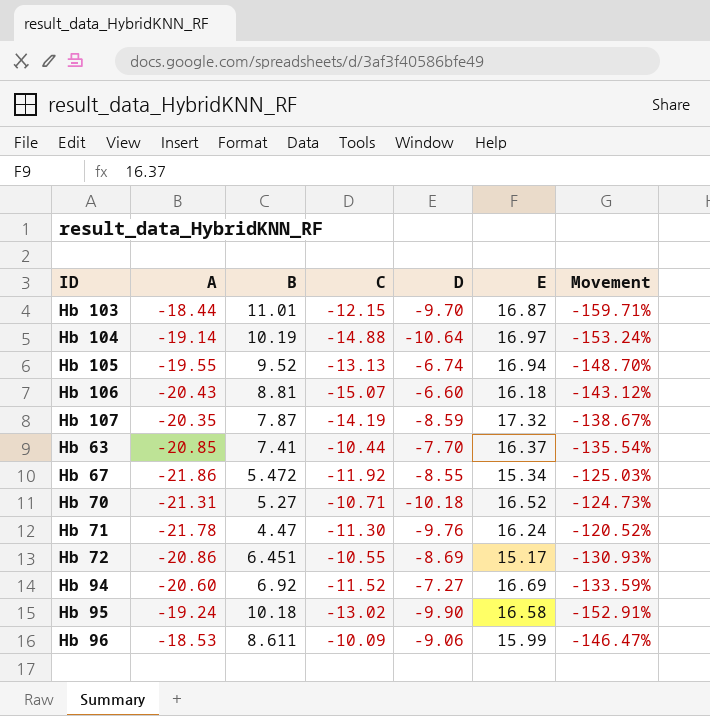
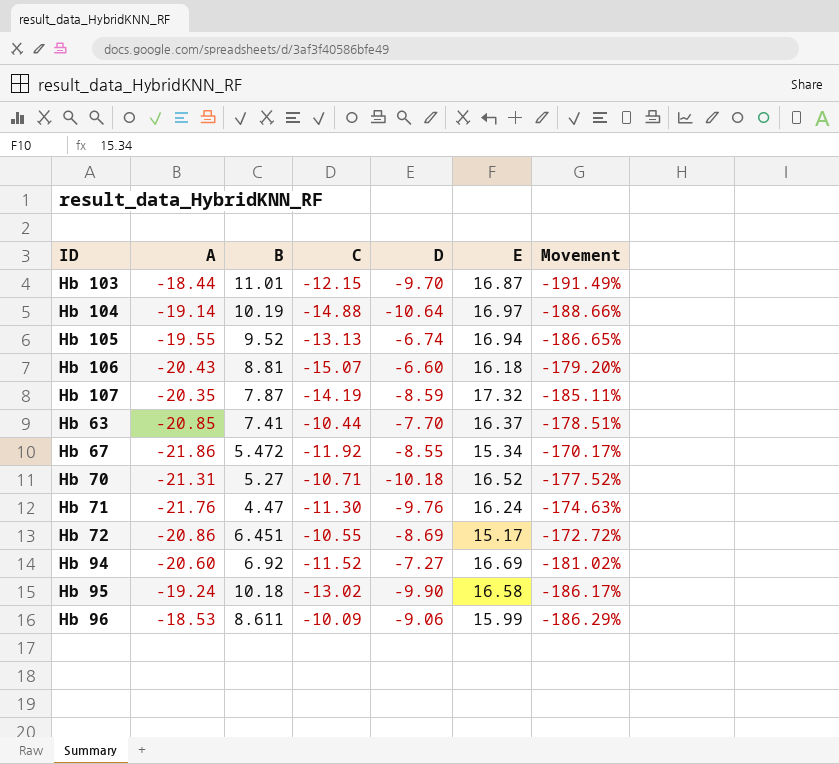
column Movement | formula: ([B] - [A]) / [A] -> ([E] - [A]) / [A]
Hb 71 | A: -21.78 -> -21.76

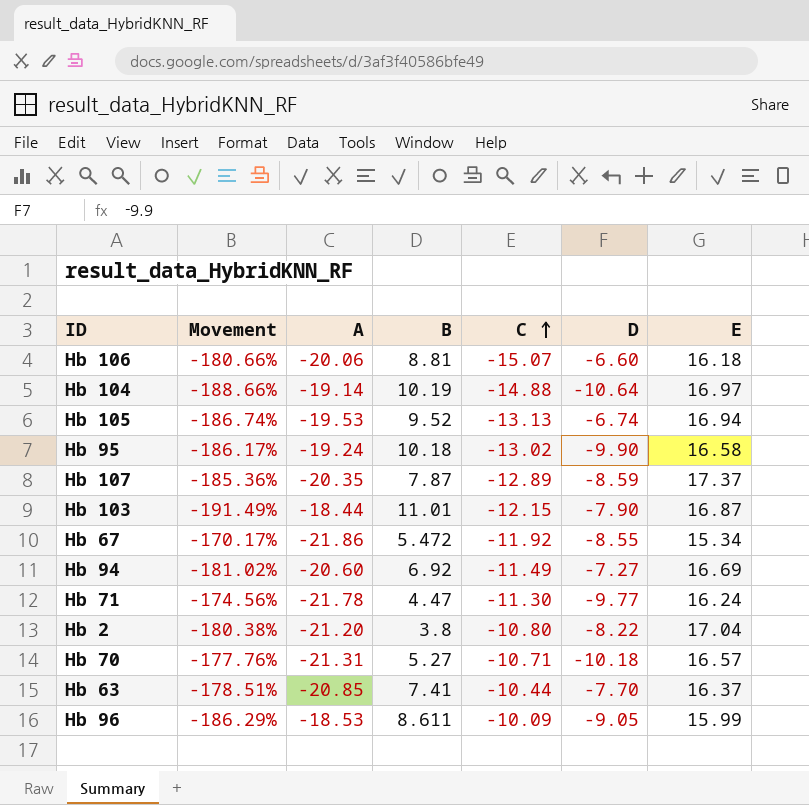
row order: none -> C ascending
column Movement | position: 7 -> 2
row Hb 72: -20.86 | 6.451 | -10.55 | -8.69 | 15.17 | -172.72% -> none
Hb 106 | Movement: -179.20% -> -180.66%
Hb 106 | A: -20.43 -> -20.06
Hb 105 | Movement: -186.65% -> -186.74%
Hb 105 | A: -19.55 -> -19.53
Hb 107 | Movement: -185.11% -> -185.36%
Hb 107 | C: -14.19 -> -12.89
Hb 107 | E: 17.32 -> 17.37
Hb 103 | D: -9.70 -> -7.90
Hb 94 | C: -11.52 -> -11.49
Hb 71 | Movement: -174.63% -> -174.56%
Hb 71 | A: -21.76 -> -21.78
Hb 71 | D: -9.76 -> -9.77
row Hb 2: none -> -180.38% | -21.20 | 3.8 | -10.80 | -8.22 | 17.04
Hb 70 | Movement: -177.52% -> -177.76%
Hb 70 | E: 16.52 -> 16.57
Hb 96 | D: -9.06 -> -9.05

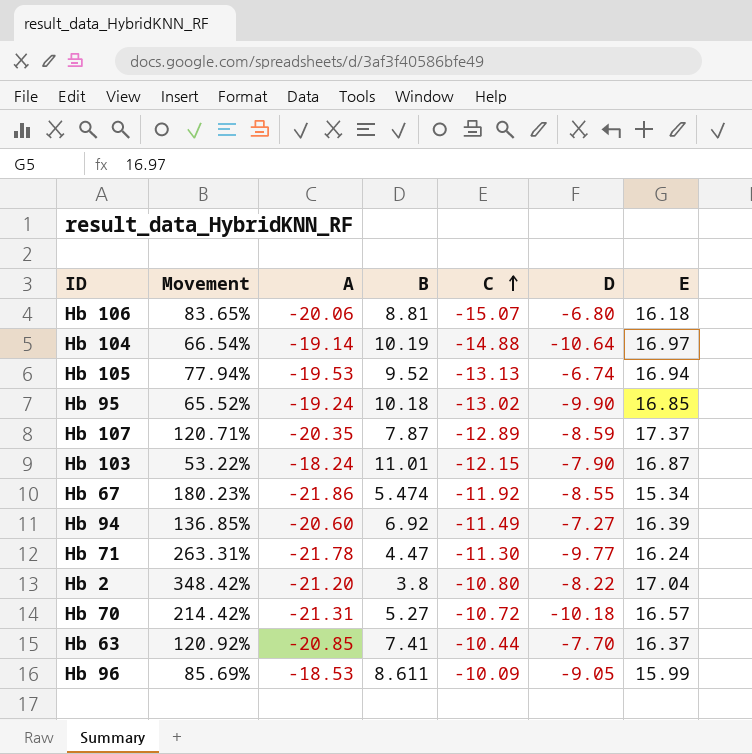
column Movement | formula: ([E] - [A]) / [A] -> ([E] - [B]) / [B]
Hb 106 | D: -6.60 -> -6.80
Hb 95 | E: 16.58 -> 16.85
Hb 103 | A: -18.44 -> -18.24
Hb 67 | B: 5.472 -> 5.474
Hb 94 | E: 16.69 -> 16.39
Hb 70 | C: -10.71 -> -10.72

